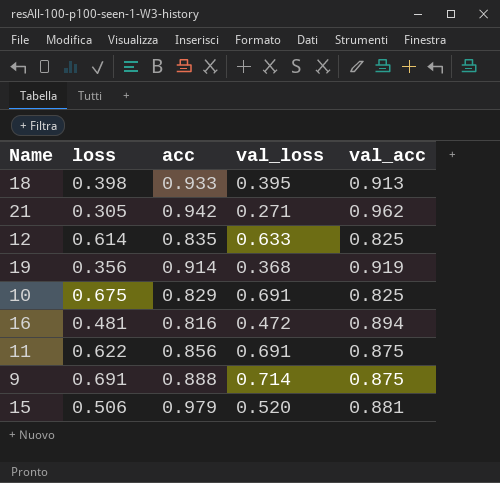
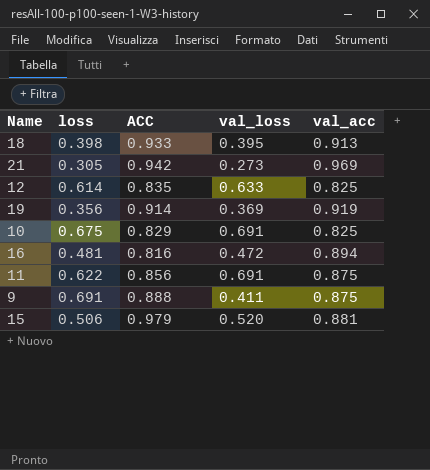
column name: acc -> ACC
21 | val_loss: 0.271 -> 0.273
21 | val_acc: 0.962 -> 0.969
19 | val_loss: 0.368 -> 0.369
9 | val_loss: 0.714 -> 0.411

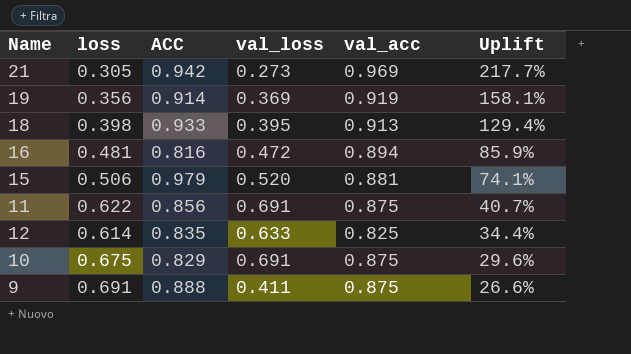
row order: none -> Uplift descending
column Uplift | formula: none -> ([val_acc] - [loss]) / [loss]
10 | val_acc: 0.825 -> 0.875

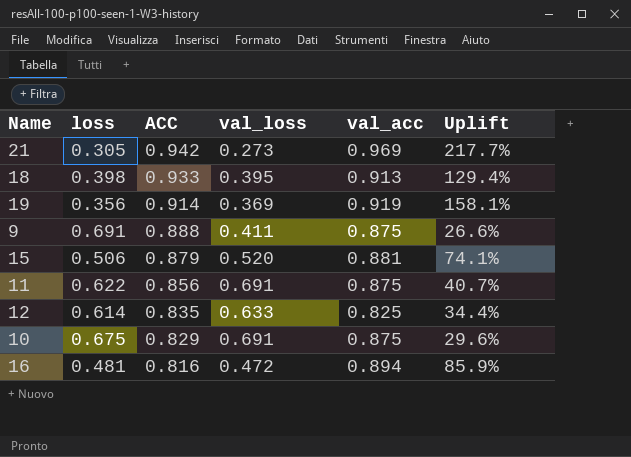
row order: Uplift descending -> ACC descending
15 | ACC: 0.979 -> 0.879

